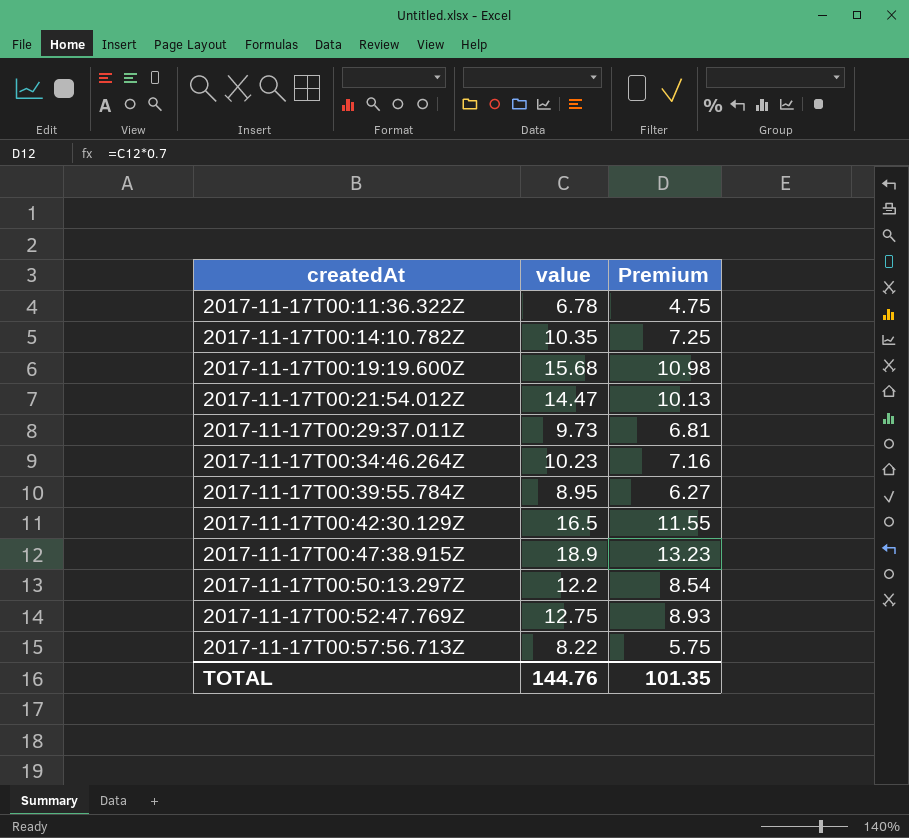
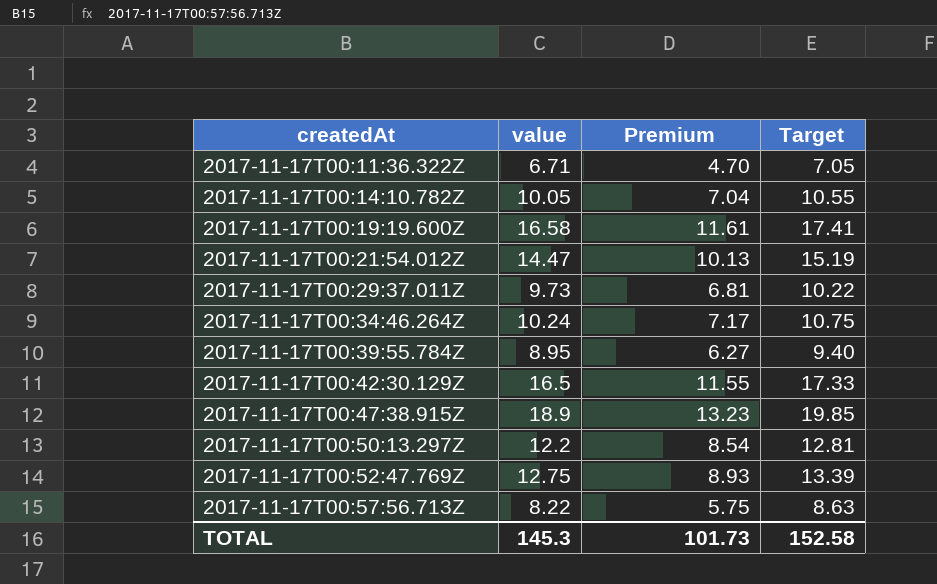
column Target | formula: none -> [value] * 1.05
2017-11-17T00:11:36.322Z | value: 6.78 -> 6.71
2017-11-17T00:11:36.322Z | Premium: 4.75 -> 4.70
2017-11-17T00:14:10.782Z | value: 10.35 -> 10.05
2017-11-17T00:14:10.782Z | Premium: 7.25 -> 7.04
2017-11-17T00:19:19.600Z | value: 15.68 -> 16.58
2017-11-17T00:19:19.600Z | Premium: 10.98 -> 11.61
2017-11-17T00:34:46.264Z | value: 10.23 -> 10.24
2017-11-17T00:34:46.264Z | Premium: 7.16 -> 7.17
TOTAL | value: 144.76 -> 145.3
TOTAL | Premium: 101.35 -> 101.73

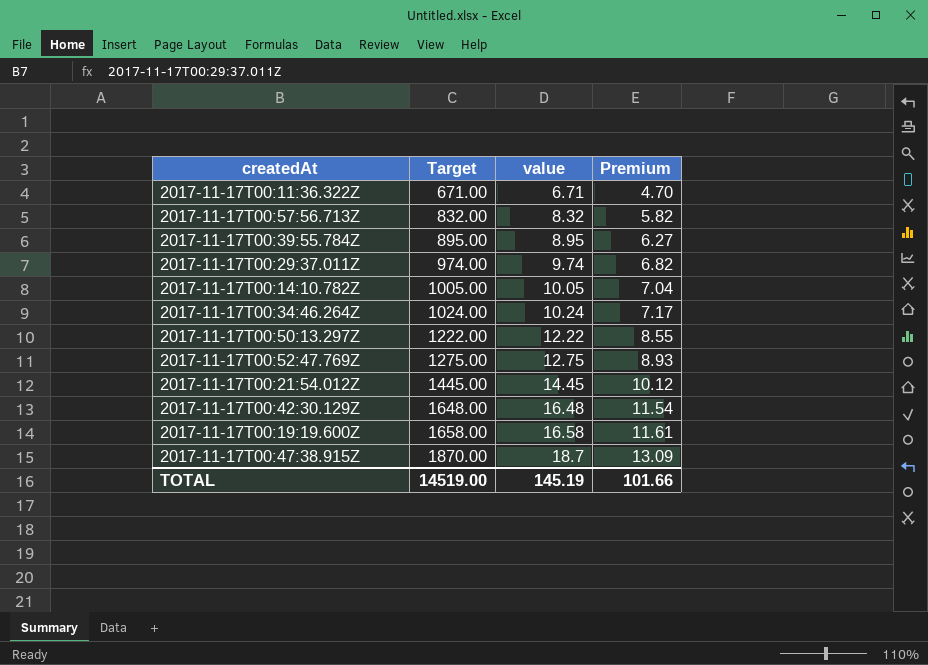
row order: createdAt ascending -> Target ascending
column Target | formula: [value] * 1.05 -> [value] * 100
column Target | position: 4 -> 2
2017-11-17T00:57:56.713Z | value: 8.22 -> 8.32
2017-11-17T00:57:56.713Z | Premium: 5.75 -> 5.82
2017-11-17T00:29:37.011Z | value: 9.73 -> 9.74
2017-11-17T00:29:37.011Z | Premium: 6.81 -> 6.82
2017-11-17T00:50:13.297Z | value: 12.2 -> 12.22
2017-11-17T00:50:13.297Z | Premium: 8.54 -> 8.55
2017-11-17T00:21:54.012Z | value: 14.47 -> 14.45
2017-11-17T00:21:54.012Z | Premium: 10.13 -> 10.12
2017-11-17T00:42:30.129Z | value: 16.5 -> 16.48
2017-11-17T00:42:30.129Z | Premium: 11.55 -> 11.54
2017-11-17T00:47:38.915Z | value: 18.9 -> 18.7
2017-11-17T00:47:38.915Z | Premium: 13.23 -> 13.09
TOTAL | Target: 152.58 -> 14519.00
TOTAL | value: 145.3 -> 145.19
TOTAL | Premium: 101.73 -> 101.66

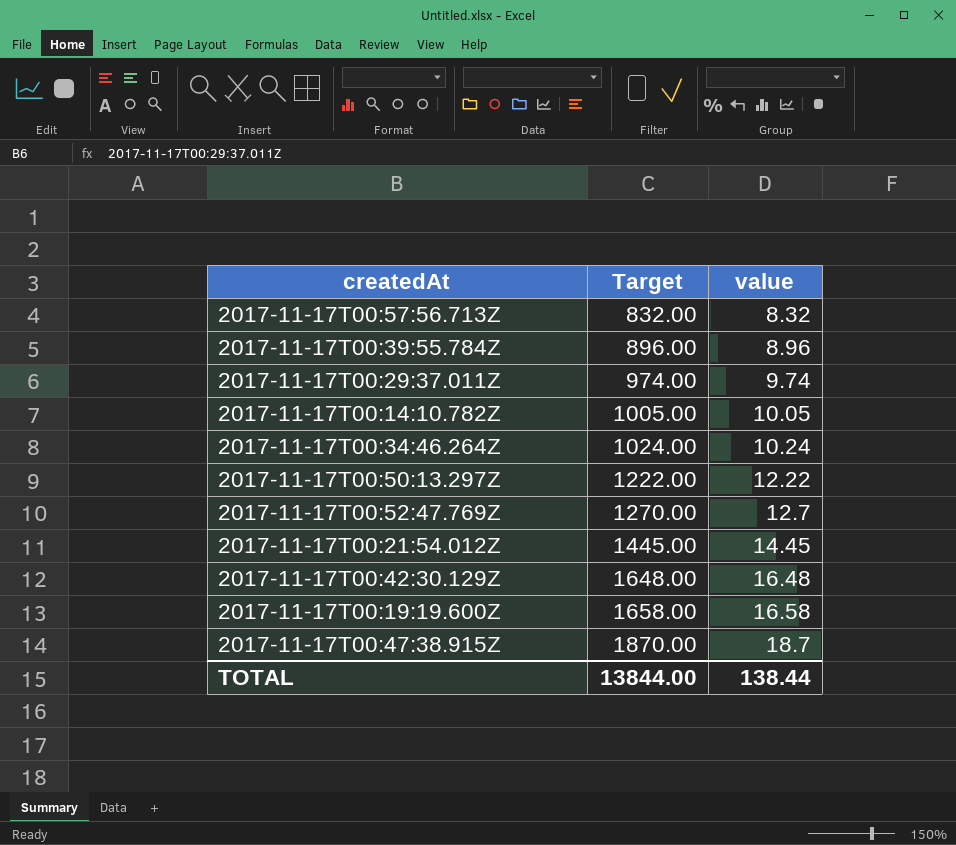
column Premium | formula: [value] * 0.7 -> none
row 2017-11-17T00:11:36.322Z: 671.00 | 6.71 | 4.70 -> none
2017-11-17T00:39:55.784Z | Target: 895.00 -> 896.00
2017-11-17T00:39:55.784Z | value: 8.95 -> 8.96
2017-11-17T00:52:47.769Z | Target: 1275.00 -> 1270.00
2017-11-17T00:52:47.769Z | value: 12.75 -> 12.7
TOTAL | Target: 14519.00 -> 13844.00
TOTAL | value: 145.19 -> 138.44

